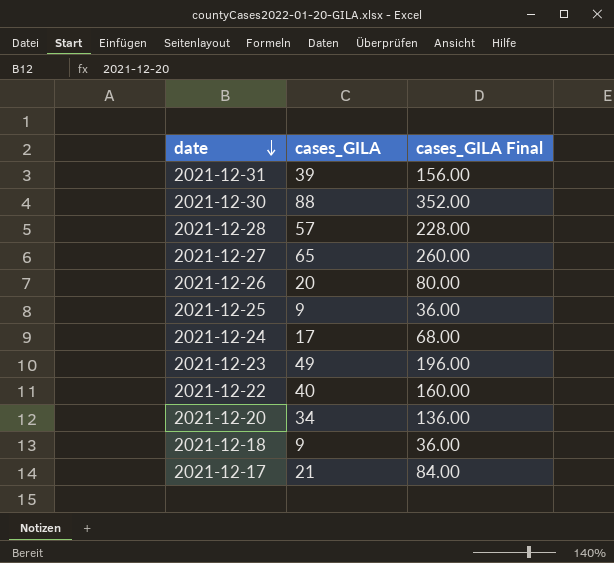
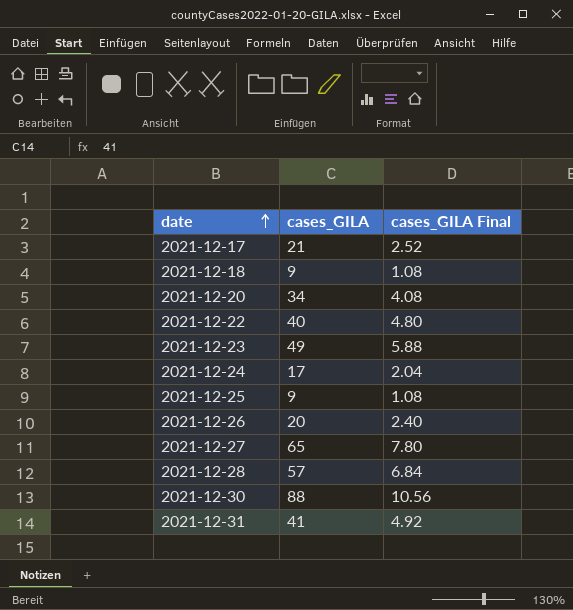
row order: date descending -> date ascending
column cases_GILA Final | formula: [cases_GILA] * 4 -> [cases_GILA] * 0.12
2021-12-31 | cases_GILA: 39 -> 41

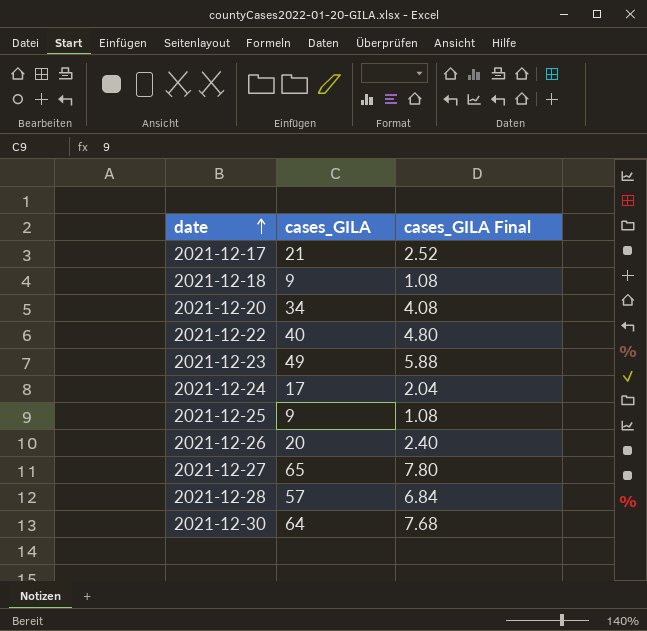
row 2021-12-31: 41 | 4.92 -> none
2021-12-30 | cases_GILA: 88 -> 64
2021-12-30 | cases_GILA Final: 10.56 -> 7.68

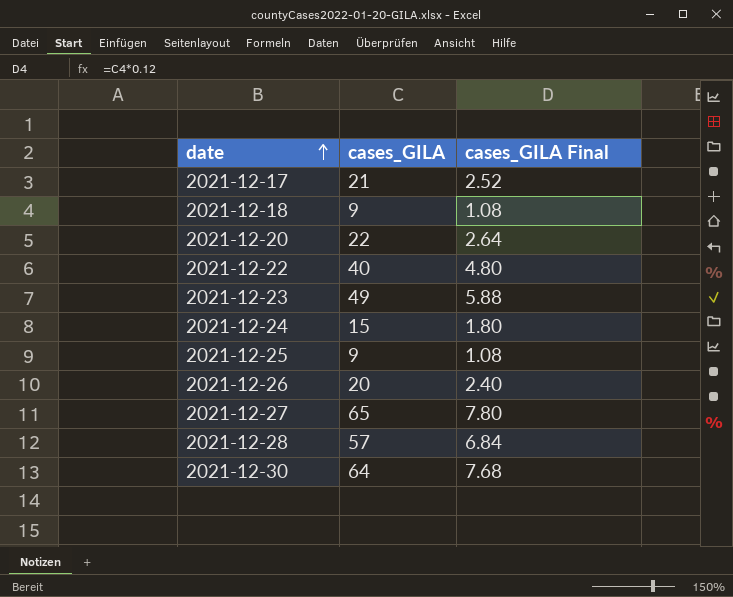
2021-12-20 | cases_GILA: 34 -> 22
2021-12-20 | cases_GILA Final: 4.08 -> 2.64
2021-12-24 | cases_GILA: 17 -> 15
2021-12-24 | cases_GILA Final: 2.04 -> 1.80

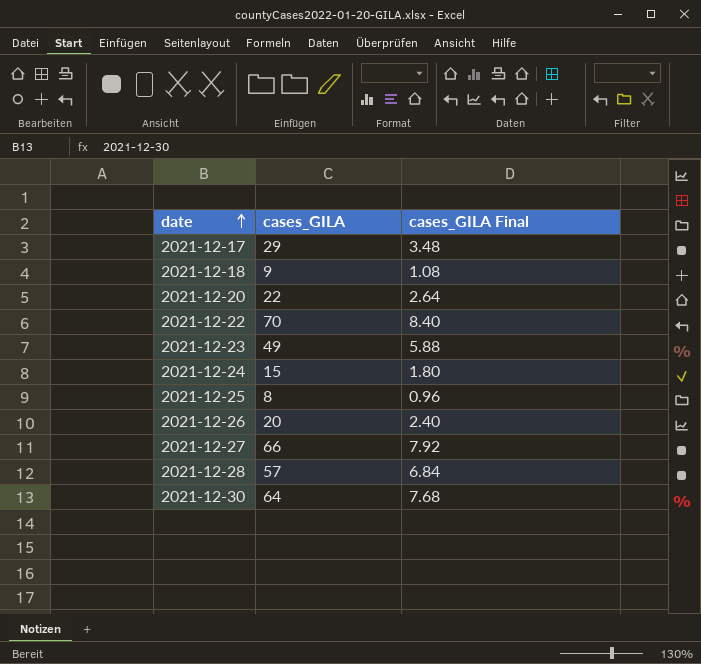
2021-12-17 | cases_GILA: 21 -> 29
2021-12-17 | cases_GILA Final: 2.52 -> 3.48
2021-12-22 | cases_GILA: 40 -> 70
2021-12-22 | cases_GILA Final: 4.80 -> 8.40
2021-12-25 | cases_GILA: 9 -> 8
2021-12-25 | cases_GILA Final: 1.08 -> 0.96
2021-12-27 | cases_GILA: 65 -> 66
2021-12-27 | cases_GILA Final: 7.80 -> 7.92

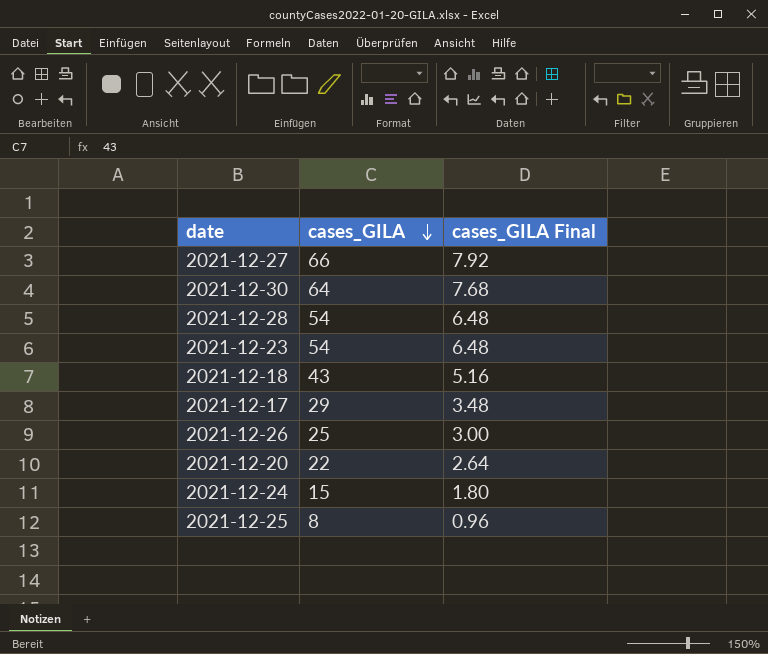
row order: date ascending -> cases_GILA descending
row 2021-12-22: 70 | 8.40 -> none
2021-12-28 | cases_GILA: 57 -> 54
2021-12-28 | cases_GILA Final: 6.84 -> 6.48
2021-12-23 | cases_GILA: 49 -> 54
2021-12-23 | cases_GILA Final: 5.88 -> 6.48
2021-12-18 | cases_GILA: 9 -> 43
2021-12-18 | cases_GILA Final: 1.08 -> 5.16
2021-12-26 | cases_GILA: 20 -> 25
2021-12-26 | cases_GILA Final: 2.40 -> 3.00

